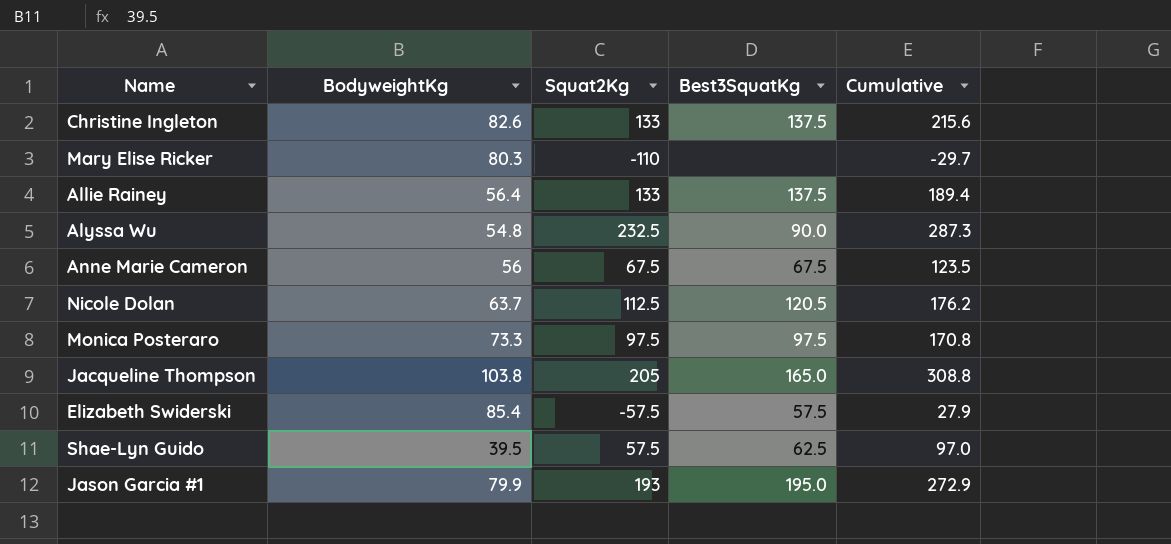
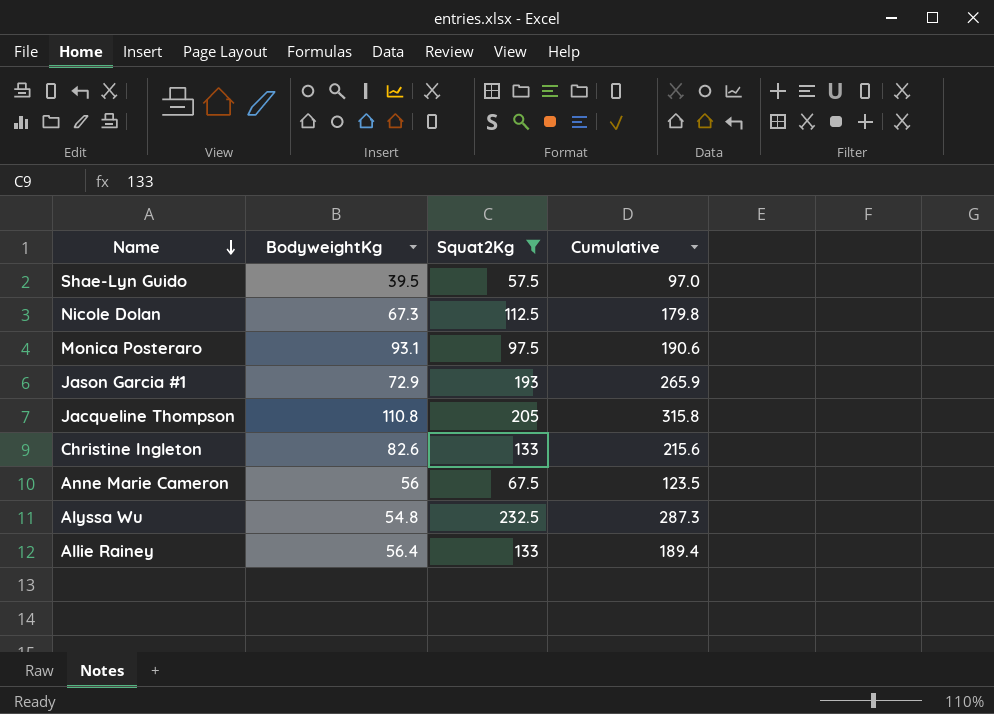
filter: none -> Squat2Kg >= 57.5
row order: none -> Name descending
column Best3SquatKg | position: 4 -> none
Nicole Dolan | BodyweightKg: 63.7 -> 67.3
Nicole Dolan | Cumulative: 176.2 -> 179.8
Monica Posteraro | BodyweightKg: 73.3 -> 93.1
Monica Posteraro | Cumulative: 170.8 -> 190.6
Jason Garcia #1 | BodyweightKg: 79.9 -> 72.9
Jason Garcia #1 | Cumulative: 272.9 -> 265.9
Jacqueline Thompson | BodyweightKg: 103.8 -> 110.8
Jacqueline Thompson | Cumulative: 308.8 -> 315.8

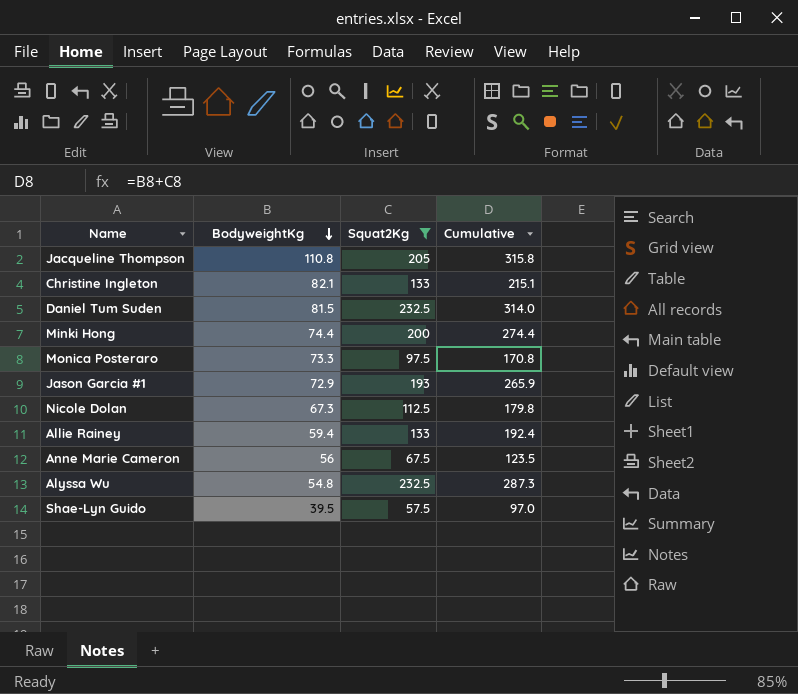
row order: Name descending -> BodyweightKg descending
Christine Ingleton | BodyweightKg: 82.6 -> 82.1
Christine Ingleton | Cumulative: 215.6 -> 215.1
row Daniel Tum Suden: none -> 81.5 | 232.5 | 314.0
row Minki Hong: none -> 74.4 | 200 | 274.4
Monica Posteraro | BodyweightKg: 93.1 -> 73.3
Monica Posteraro | Cumulative: 190.6 -> 170.8
Allie Rainey | BodyweightKg: 56.4 -> 59.4
Allie Rainey | Cumulative: 189.4 -> 192.4

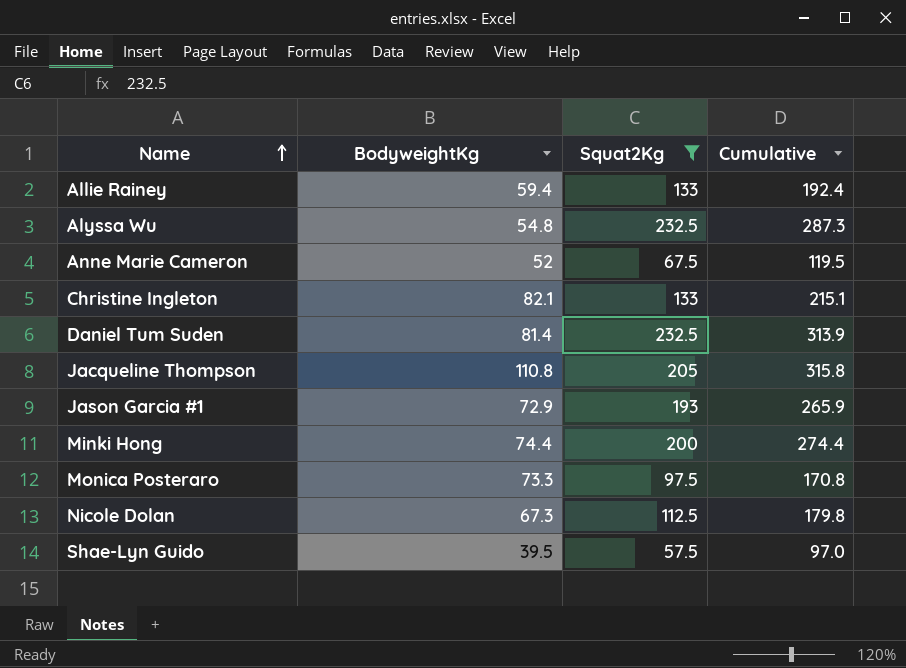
row order: BodyweightKg descending -> Name ascending
Anne Marie Cameron | BodyweightKg: 56 -> 52
Anne Marie Cameron | Cumulative: 123.5 -> 119.5
Daniel Tum Suden | BodyweightKg: 81.5 -> 81.4
Daniel Tum Suden | Cumulative: 314.0 -> 313.9

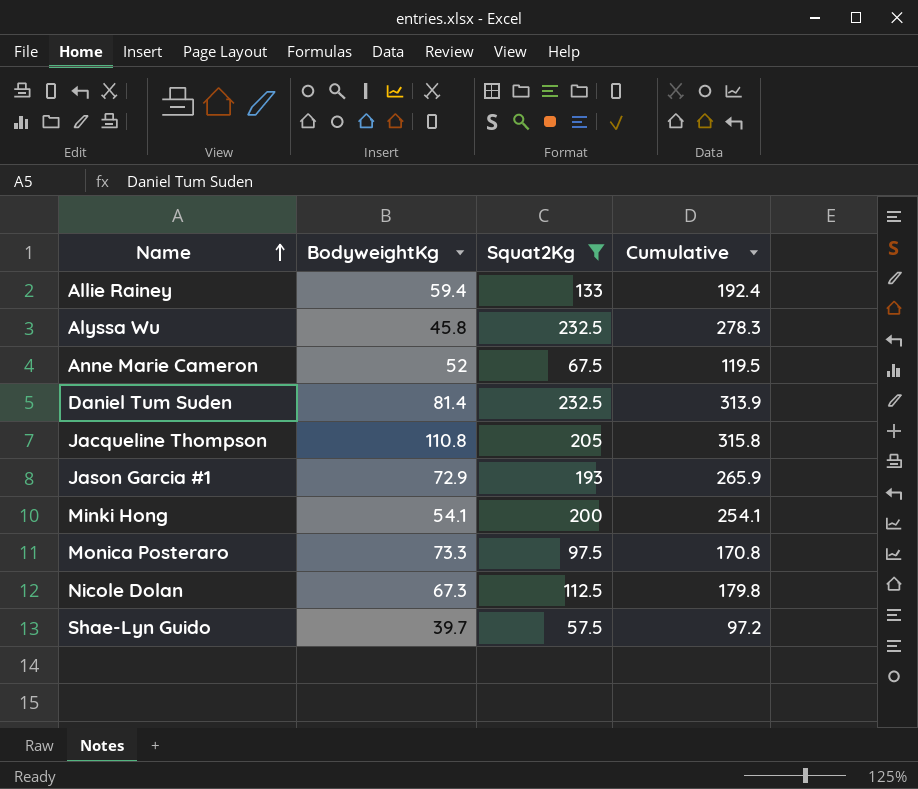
row Christine Ingleton: 82.1 | 133 | 215.1 -> none
Alyssa Wu | BodyweightKg: 54.8 -> 45.8
Alyssa Wu | Cumulative: 287.3 -> 278.3
Minki Hong | BodyweightKg: 74.4 -> 54.1
Minki Hong | Cumulative: 274.4 -> 254.1
Shae-Lyn Guido | BodyweightKg: 39.5 -> 39.7
Shae-Lyn Guido | Cumulative: 97.0 -> 97.2

